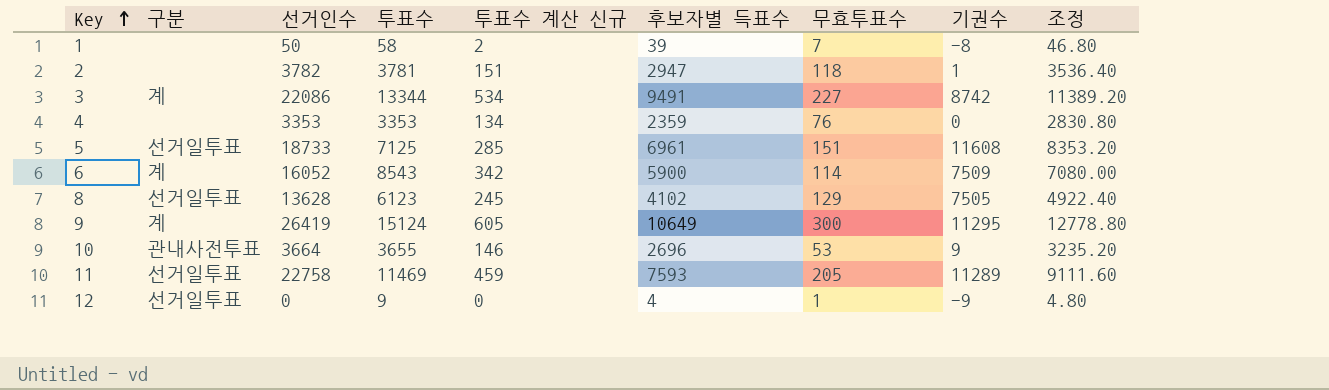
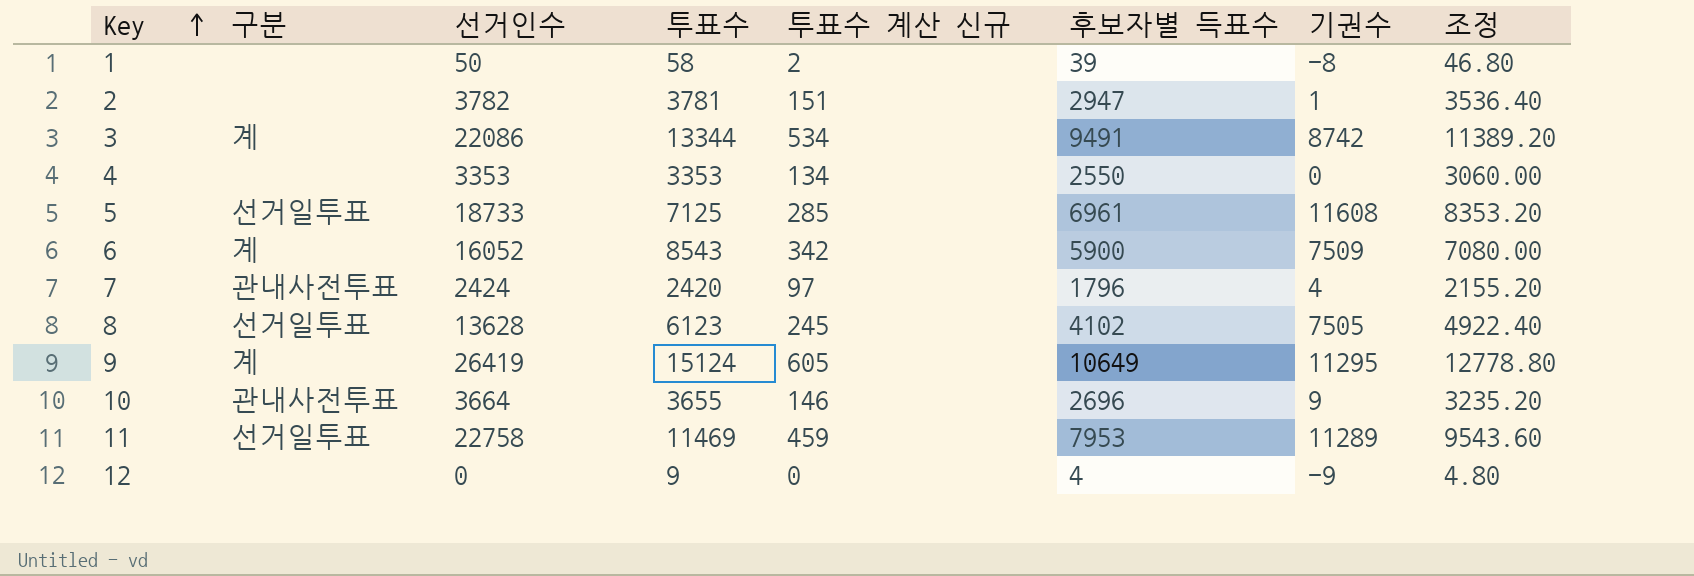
column 무효투표수 | position: 7 -> none
4 | 후보자별 득표수: 2359 -> 2550
4 | 조정: 2830.80 -> 3060.00
row 7: none -> 관내사전투표 | 2424 | 2420 | 97 | 1796 | 4 | 2155.20
11 | 후보자별 득표수: 7593 -> 7953
11 | 조정: 9111.60 -> 9543.60
12 | 구분: 선거일투표 -> none

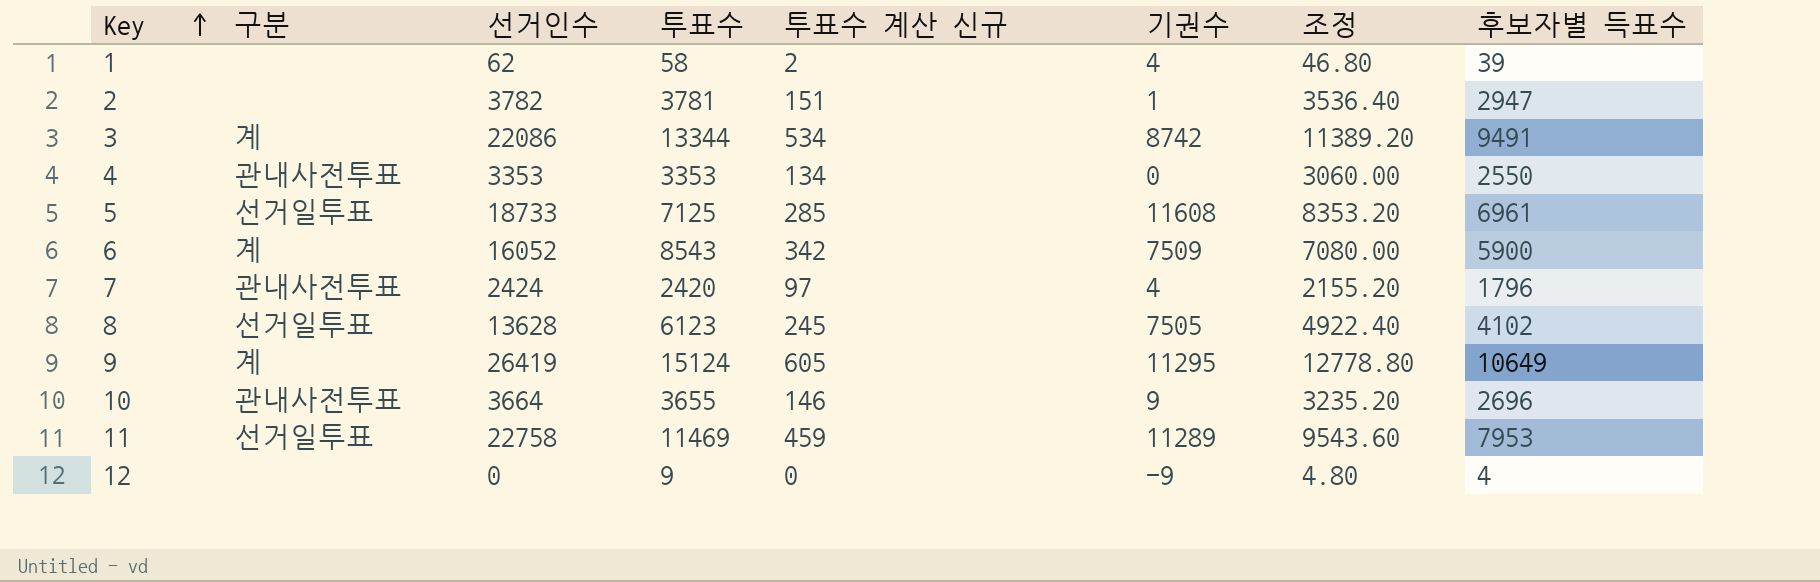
column 후보자별 득표수 | position: 6 -> 8
1 | 선거인수: 50 -> 62
1 | 기권수: -8 -> 4
4 | 구분: none -> 관내사전투표

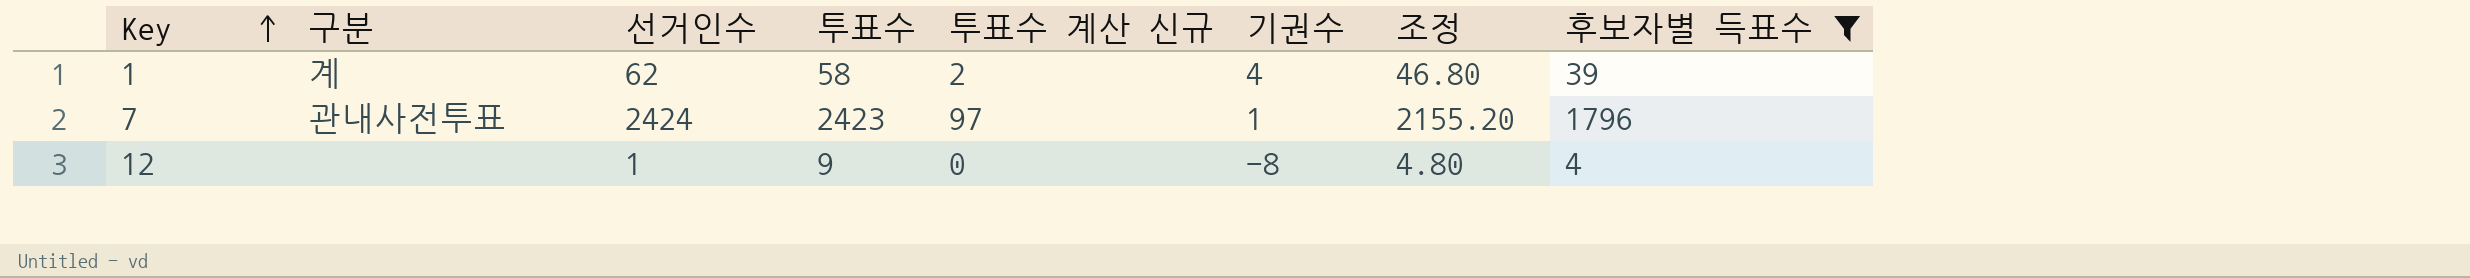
filter: none -> 후보자별 득표수 <= 1796
1 | 구분: none -> 계
7 | 투표수: 2420 -> 2423
7 | 기권수: 4 -> 1
12 | 선거인수: 0 -> 1
12 | 기권수: -9 -> -8

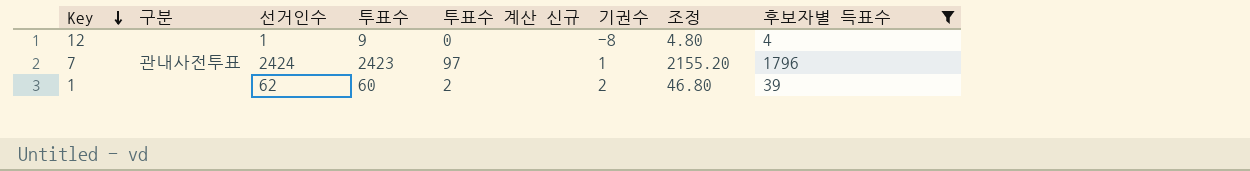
row order: Key ascending -> Key descending
1 | 구분: 계 -> none
1 | 투표수: 58 -> 60
1 | 기권수: 4 -> 2

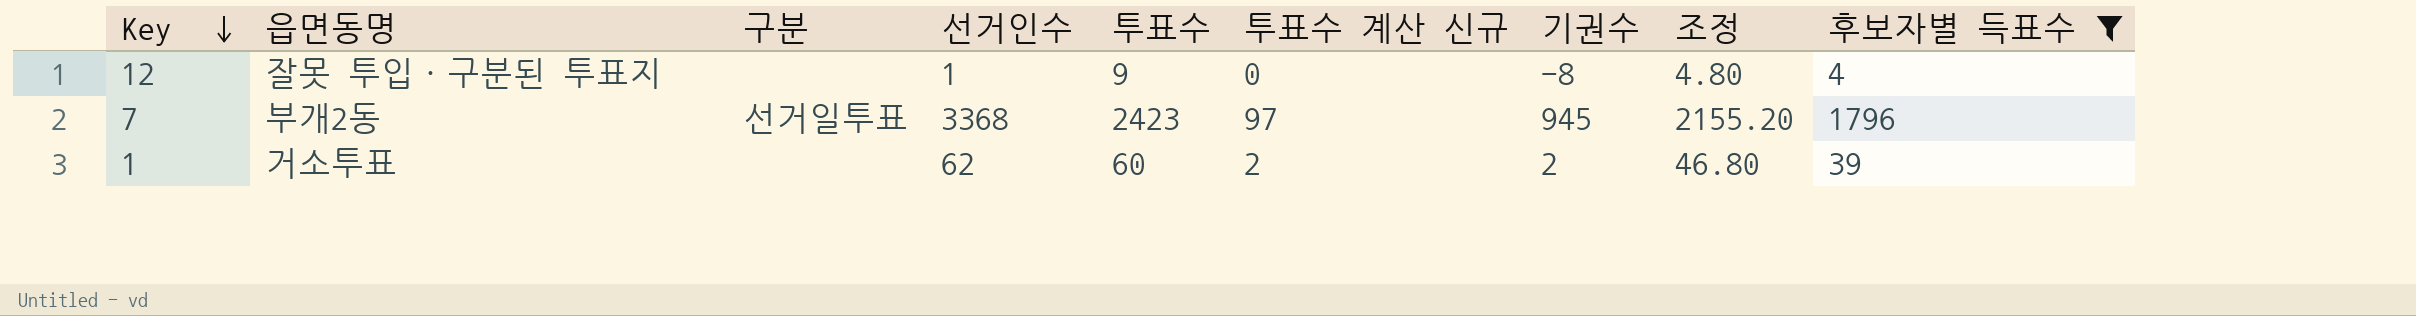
column 읍면동명 | position: none -> 2
7 | 구분: 관내사전투표 -> 선거일투표
7 | 선거인수: 2424 -> 3368
7 | 기권수: 1 -> 945

